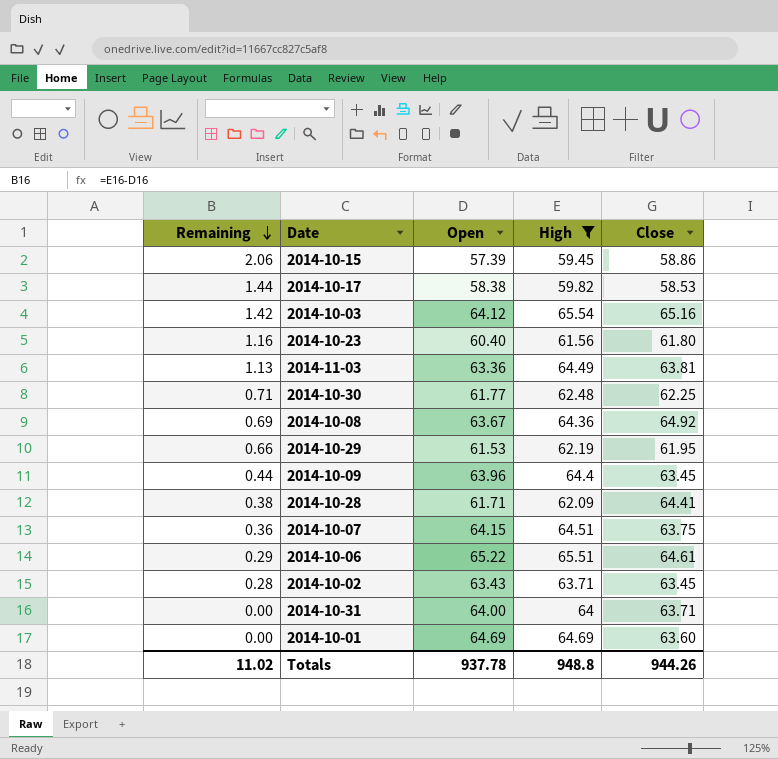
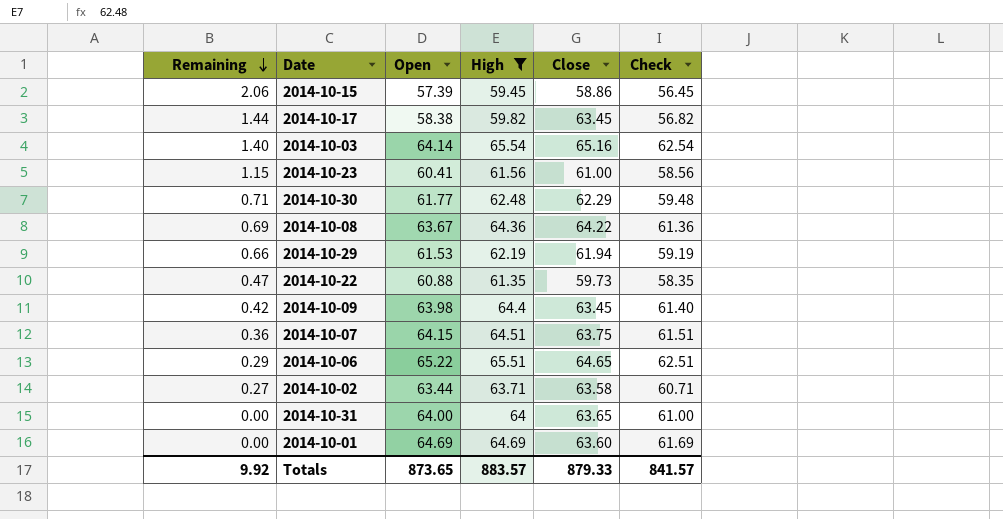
column Check | formula: none -> [High] - 3
row 2014-11-03: 1.13 | 63.36 | 64.49 | 63.81 -> none
row 2014-10-28: 0.38 | 61.71 | 62.09 | 64.41 -> none
2014-10-17 | Close: 58.53 -> 63.45
2014-10-03 | Remaining: 1.42 -> 1.40
2014-10-03 | Open: 64.12 -> 64.14
2014-10-23 | Remaining: 1.16 -> 1.15
2014-10-23 | Open: 60.40 -> 60.41
2014-10-23 | Close: 61.80 -> 61.00
2014-10-30 | Close: 62.25 -> 62.29
2014-10-08 | Close: 64.92 -> 64.22
2014-10-29 | Close: 61.95 -> 61.94
row 2014-10-22: none -> 0.47 | 60.88 | 61.35 | 59.73 | 58.35
2014-10-09 | Remaining: 0.44 -> 0.42
2014-10-09 | Open: 63.96 -> 63.98
2014-10-06 | Close: 64.61 -> 64.65
2014-10-02 | Remaining: 0.28 -> 0.27
2014-10-02 | Open: 63.43 -> 63.44
2014-10-02 | Close: 63.45 -> 63.58
2014-10-31 | Close: 63.71 -> 63.65
Totals | Remaining: 11.02 -> 9.92
Totals | Open: 937.78 -> 873.65
Totals | High: 948.8 -> 883.57
Totals | Close: 944.26 -> 879.33

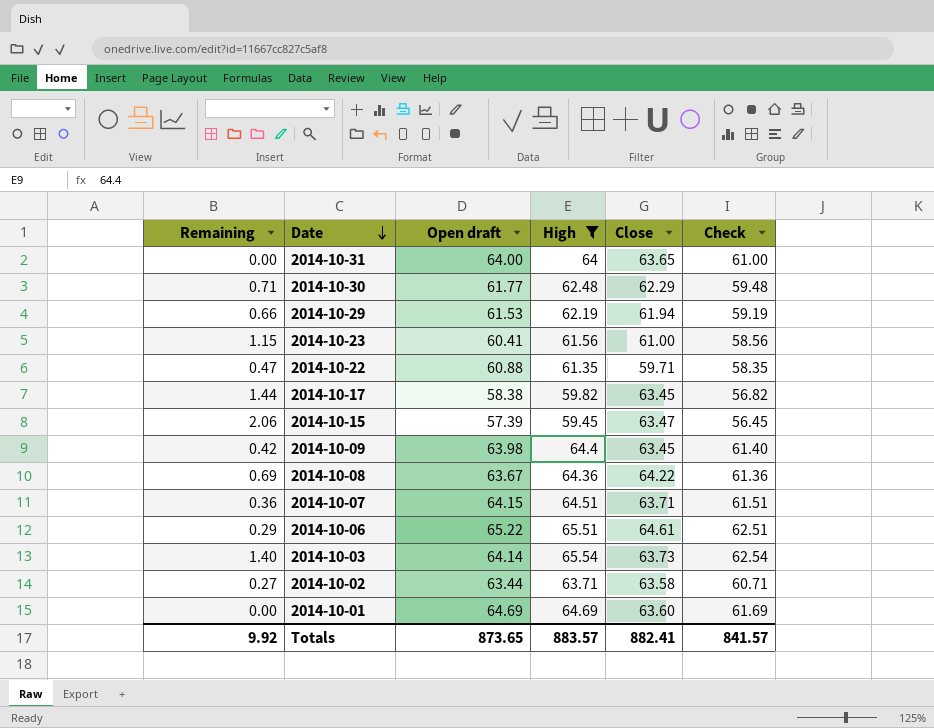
row order: Remaining descending -> Date descending
column name: Open -> Open draft
2014-10-22 | Close: 59.73 -> 59.71
2014-10-15 | Close: 58.86 -> 63.47
2014-10-07 | Close: 63.75 -> 63.71
2014-10-06 | Close: 64.65 -> 64.61
2014-10-03 | Close: 65.16 -> 63.73
Totals | Close: 879.33 -> 882.41

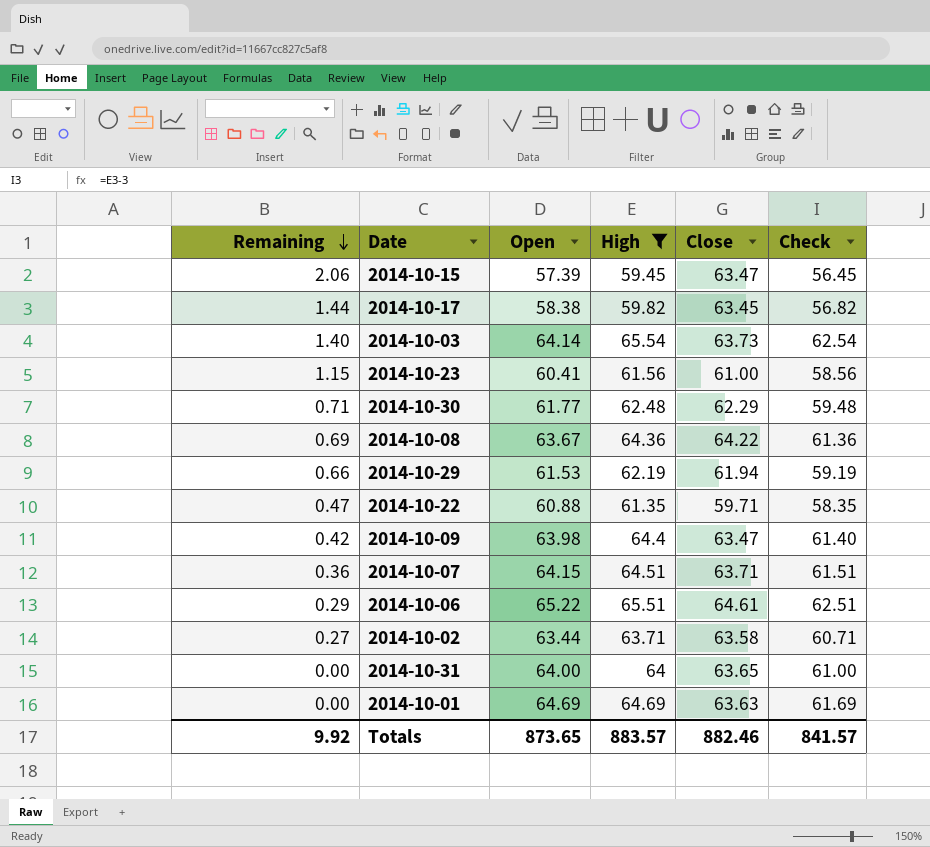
row order: Date descending -> Remaining descending
column name: Open draft -> Open
2014-10-09 | Close: 63.45 -> 63.47
2014-10-01 | Close: 63.60 -> 63.63
Totals | Close: 882.41 -> 882.46

